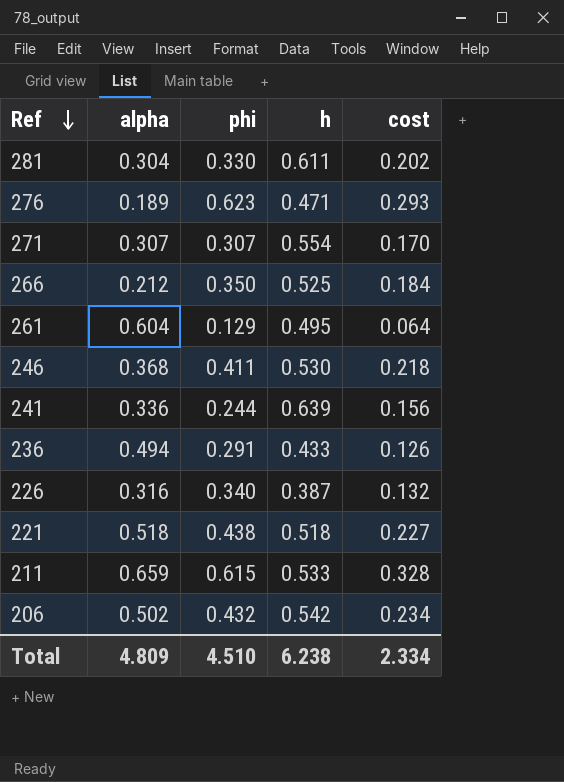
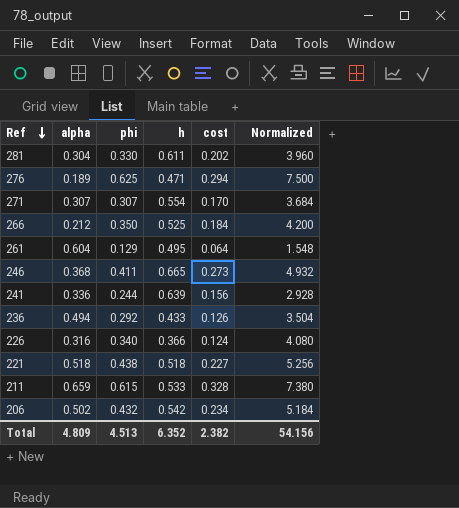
column Normalized | formula: none -> [phi] * 12
276 | phi: 0.623 -> 0.625
276 | cost: 0.293 -> 0.294
246 | h: 0.530 -> 0.665
246 | cost: 0.218 -> 0.273
236 | phi: 0.291 -> 0.292
226 | h: 0.387 -> 0.366
226 | cost: 0.132 -> 0.124
Total | phi: 4.510 -> 4.513
Total | h: 6.238 -> 6.352
Total | cost: 2.334 -> 2.382

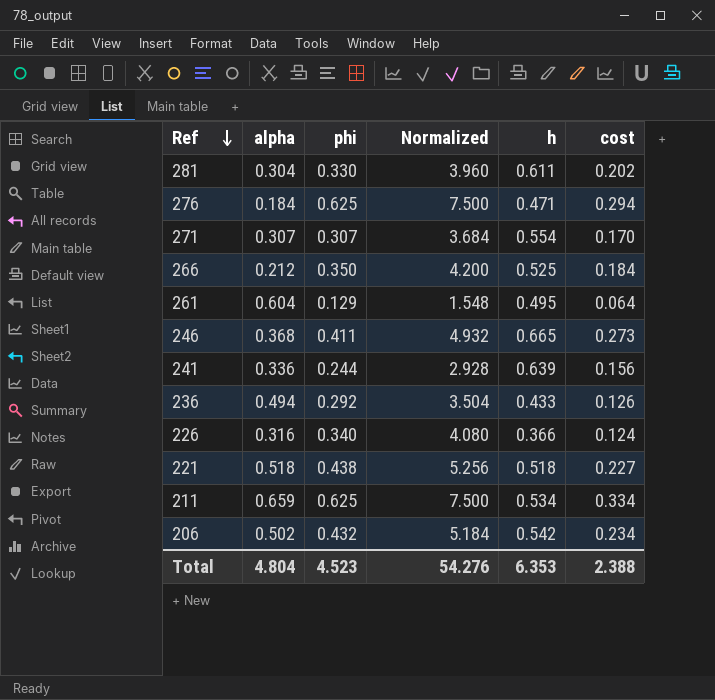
column Normalized | position: 6 -> 4
276 | alpha: 0.189 -> 0.184
211 | phi: 0.615 -> 0.625
211 | Normalized: 7.380 -> 7.500
211 | h: 0.533 -> 0.534
211 | cost: 0.328 -> 0.334
Total | alpha: 4.809 -> 4.804
Total | phi: 4.513 -> 4.523
Total | Normalized: 54.156 -> 54.276
Total | h: 6.352 -> 6.353
Total | cost: 2.382 -> 2.388

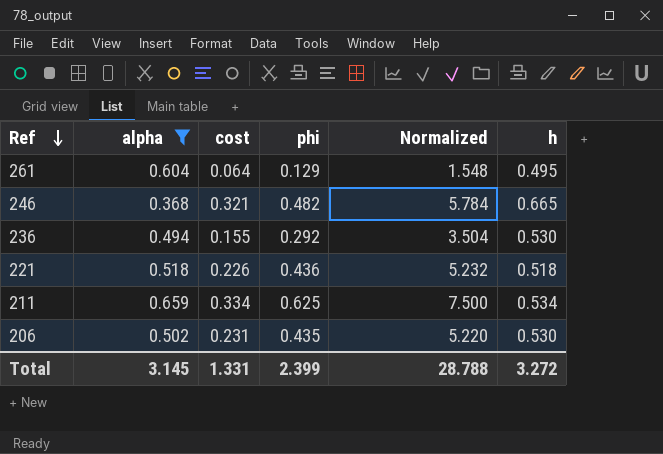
filter: none -> alpha >= 0.368
column cost | position: 6 -> 3
246 | cost: 0.273 -> 0.321
246 | phi: 0.411 -> 0.482
246 | Normalized: 4.932 -> 5.784
236 | cost: 0.126 -> 0.155
236 | h: 0.433 -> 0.530
221 | cost: 0.227 -> 0.226
221 | phi: 0.438 -> 0.436
221 | Normalized: 5.256 -> 5.232
206 | cost: 0.234 -> 0.231
206 | phi: 0.432 -> 0.435
206 | Normalized: 5.184 -> 5.220
206 | h: 0.542 -> 0.530
Total | alpha: 4.804 -> 3.145
Total | cost: 2.388 -> 1.331
Total | phi: 4.523 -> 2.399
Total | Normalized: 54.276 -> 28.788
Total | h: 6.353 -> 3.272

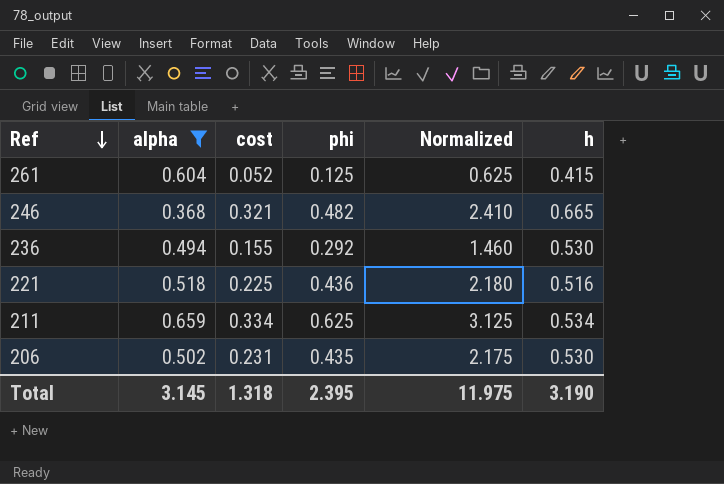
column Normalized | formula: [phi] * 12 -> [phi] * 5
261 | cost: 0.064 -> 0.052
261 | phi: 0.129 -> 0.125
261 | h: 0.495 -> 0.415
221 | cost: 0.226 -> 0.225
221 | h: 0.518 -> 0.516
Total | cost: 1.331 -> 1.318
Total | phi: 2.399 -> 2.395
Total | Normalized: 28.788 -> 11.975
Total | h: 3.272 -> 3.190

